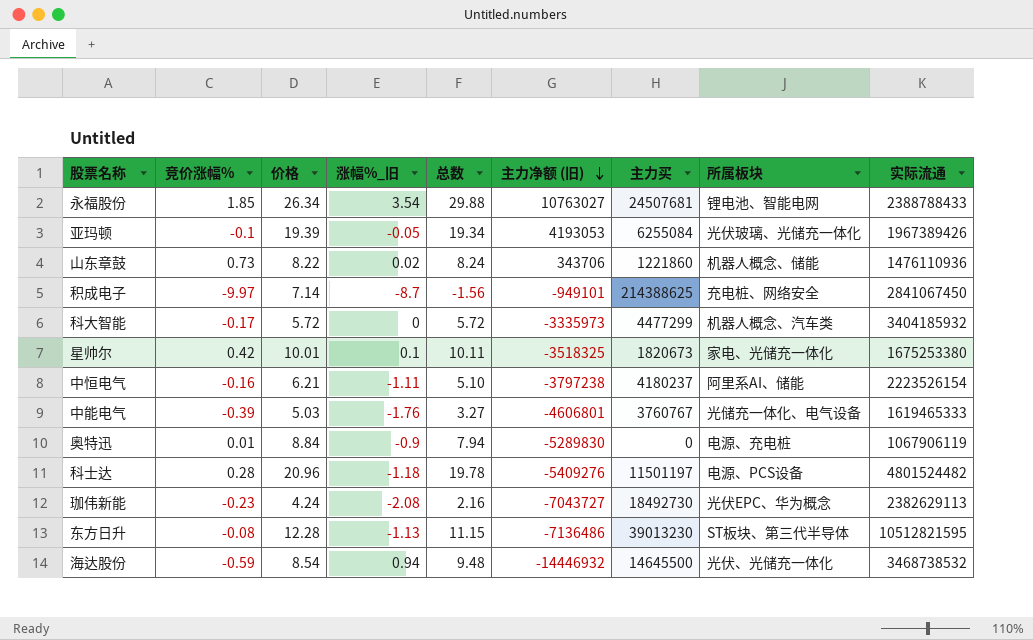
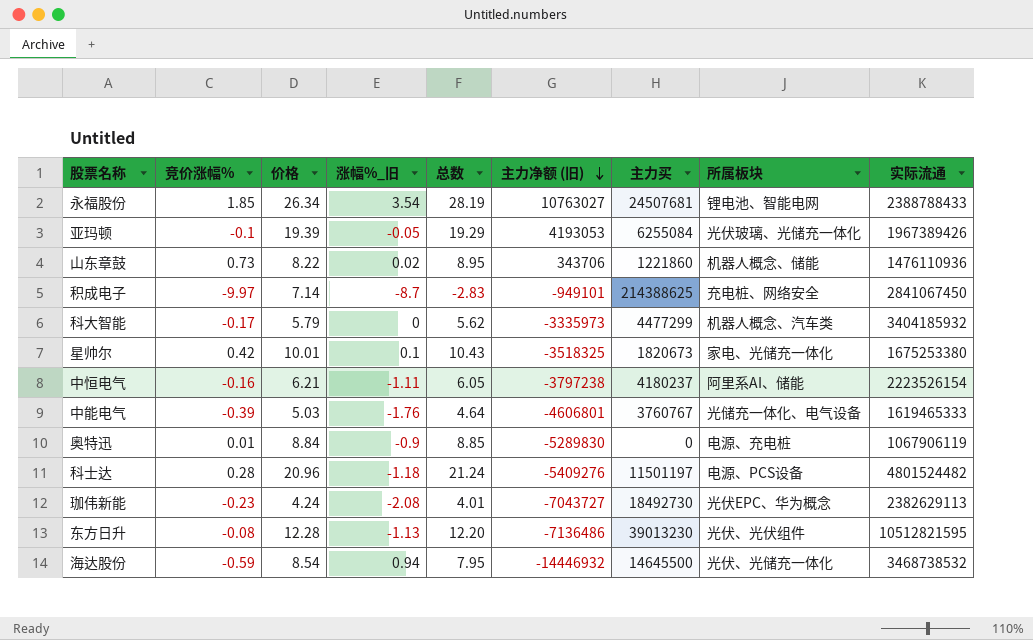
column 总数 | formula: [价格] + [涨幅%_旧] -> [竞价涨幅%] + [价格]
科大智能 | 价格: 5.72 -> 5.79
东方日升 | 所属板块: ST板块、第三代半导体 -> 光伏、光伏组件

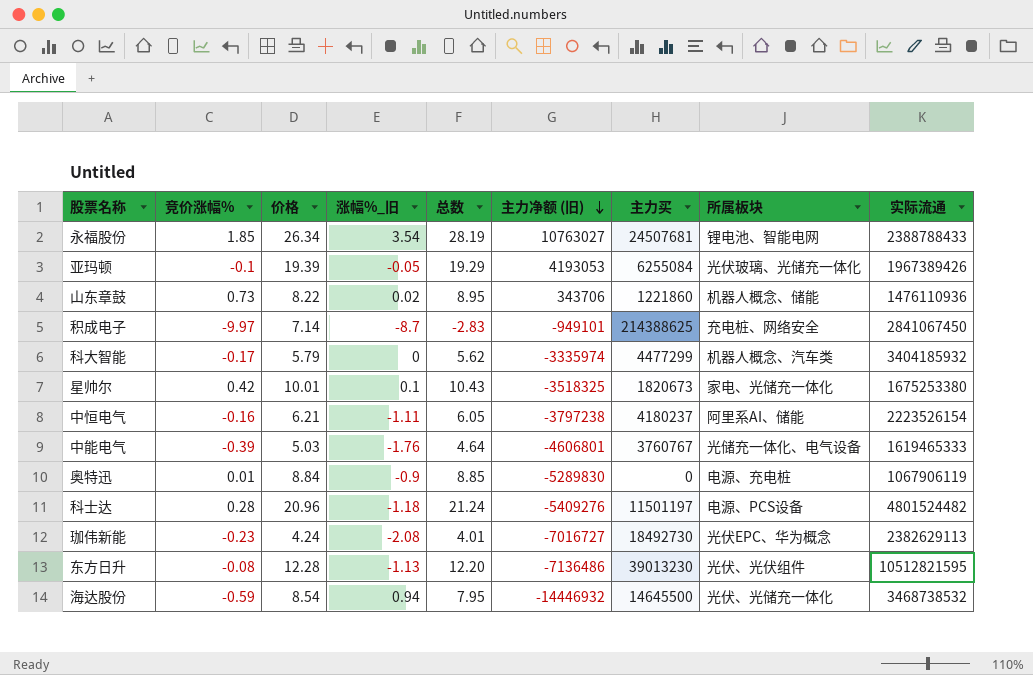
科大智能 | 主力净额 (旧): -3335973 -> -3335974
珈伟新能 | 主力净额 (旧): -7043727 -> -7016727

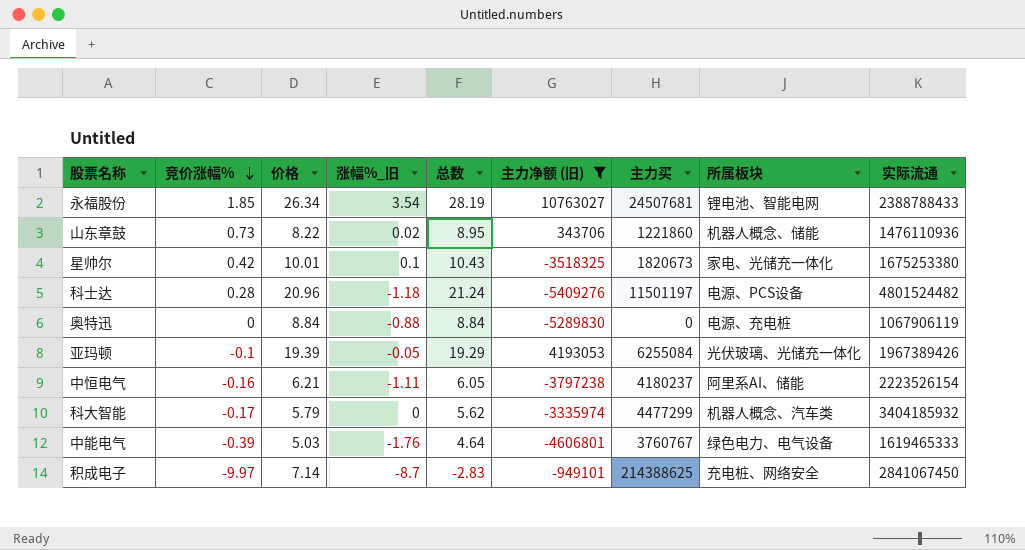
filter: none -> 主力净额 (旧) >= -5409276
row order: 主力净额 (旧) descending -> 竞价涨幅% descending
奥特迅 | 竞价涨幅%: 0.01 -> 0
奥特迅 | 涨幅%_旧: -0.9 -> -0.88
奥特迅 | 总数: 8.85 -> 8.84
中能电气 | 所属板块: 光储充一体化、电气设备 -> 绿色电力、电气设备

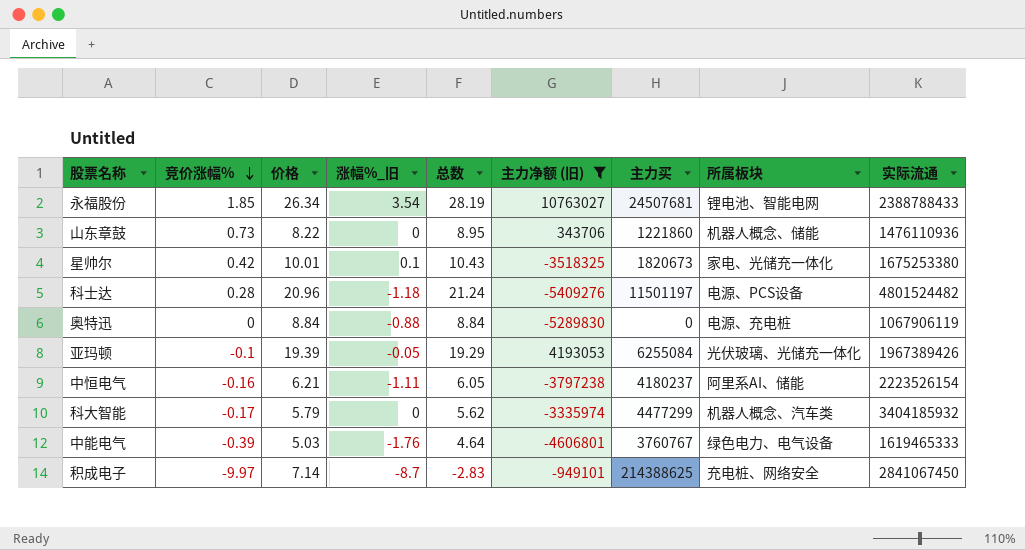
山东章鼓 | 涨幅%_旧: 0.02 -> 0

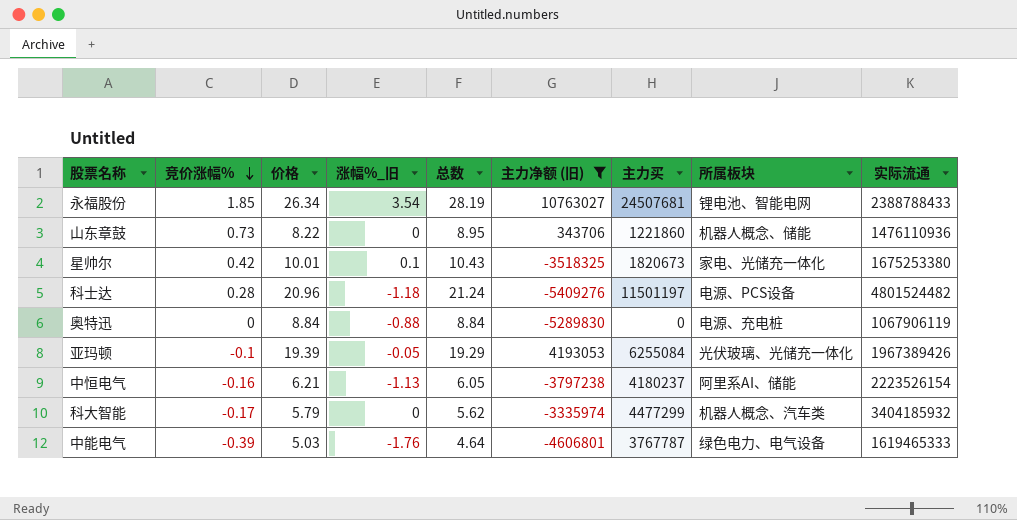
row 积成电子: -9.97 | 7.14 | -8.7 | -2.83 | -949101 | 214388625 | 充电桩、网络安全 | 2841067450 -> none
中恒电气 | 涨幅%_旧: -1.11 -> -1.13
中能电气 | 主力买: 3760767 -> 3767787

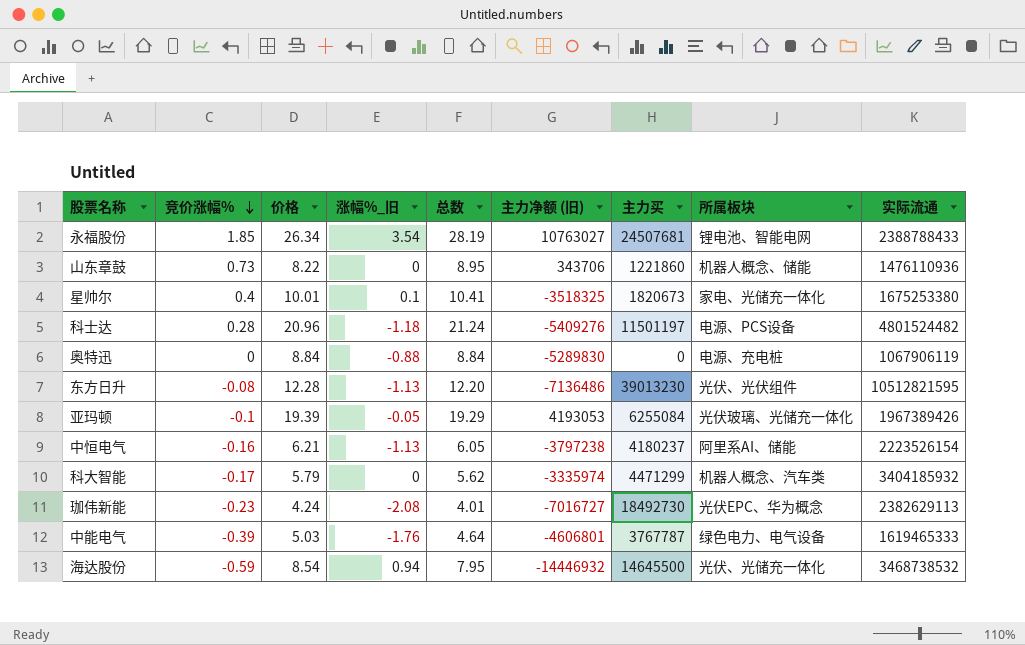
filter: 主力净额 (旧) >= -5409276 -> none
星帅尔 | 竞价涨幅%: 0.42 -> 0.4
星帅尔 | 总数: 10.43 -> 10.41
科大智能 | 主力买: 4477299 -> 4471299

